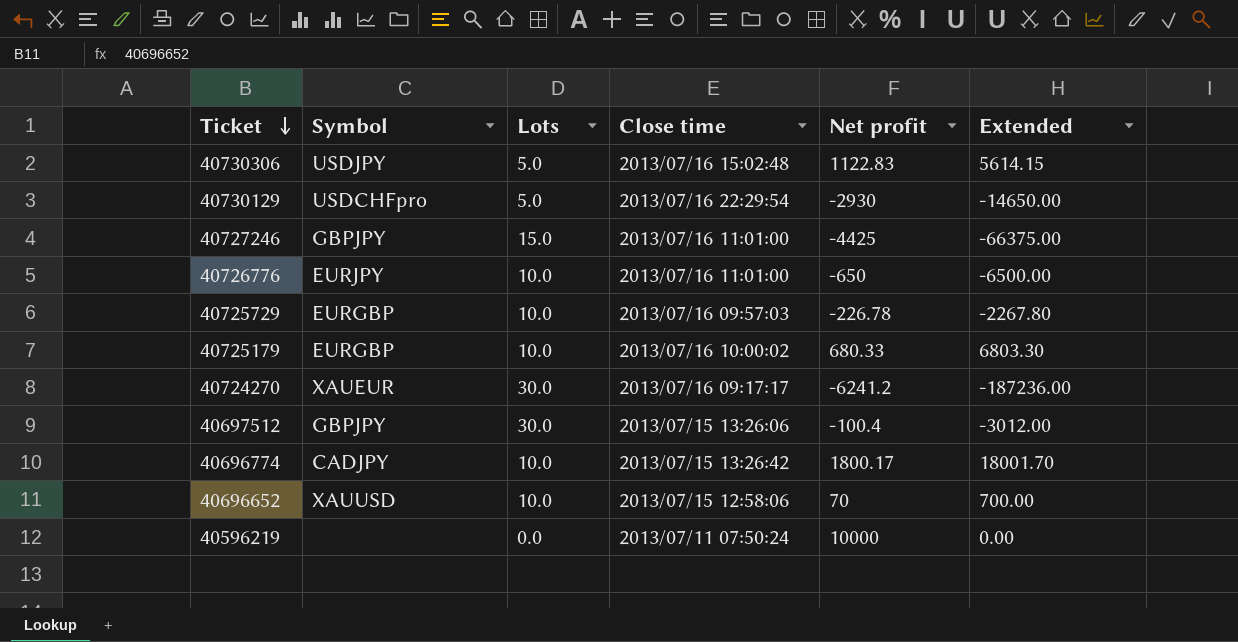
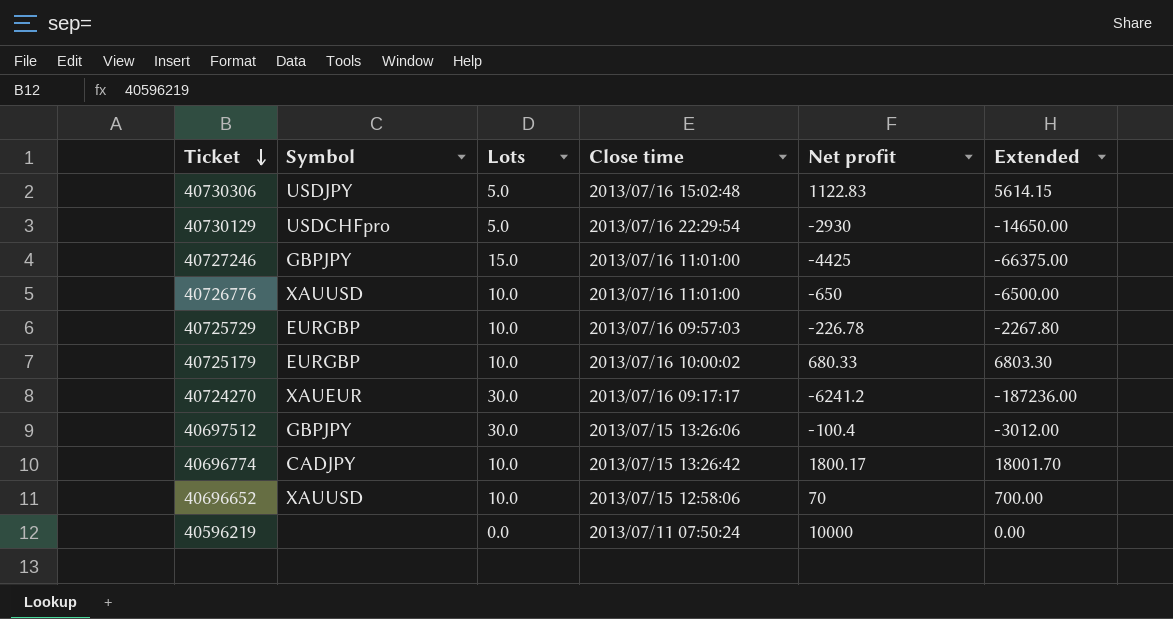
40726776 | Symbol: EURJPY -> XAUUSD

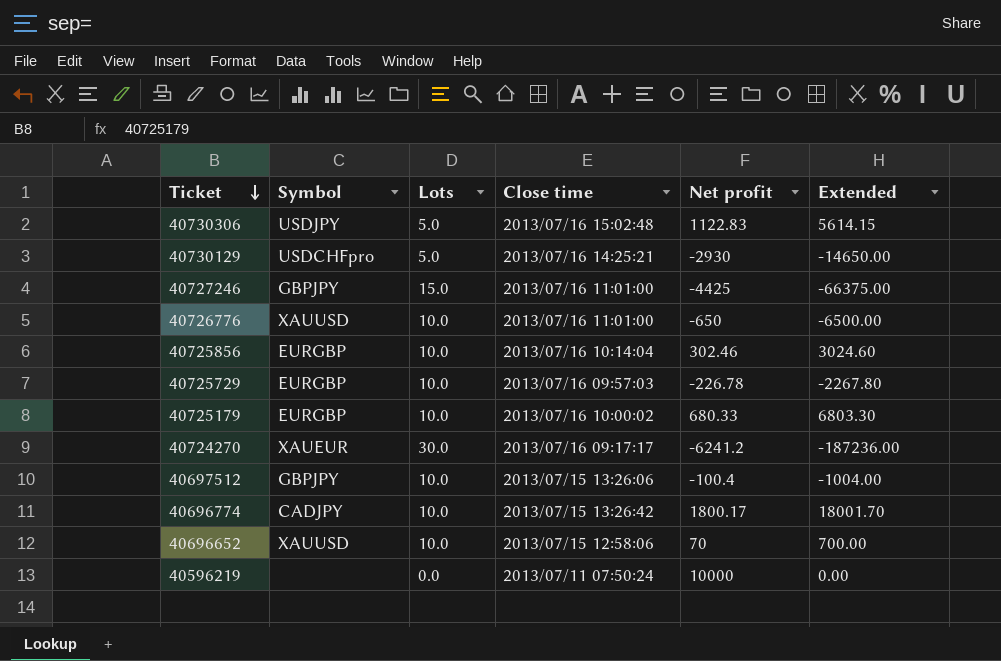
40730129 | Close time: 2013/07/16 22:29:54 -> 2013/07/16 14:25:21
row 40725856: none -> EURGBP | 10.0 | 2013/07/16 10:14:04 | 302.46 | 3024.60
40697512 | Lots: 30.0 -> 10.0
40697512 | Extended: -3012.00 -> -1004.00

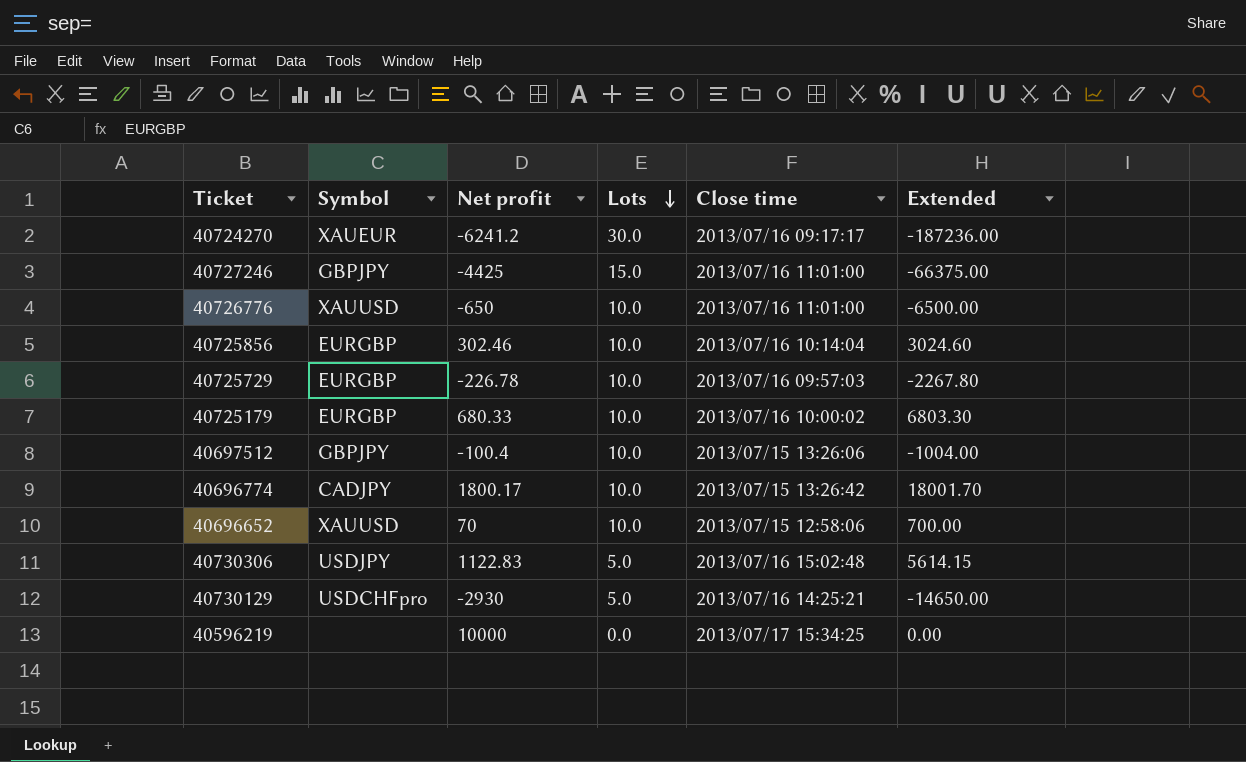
row order: Ticket descending -> Lots descending
column Net profit | position: 5 -> 3
40596219 | Close time: 2013/07/11 07:50:24 -> 2013/07/17 15:34:25

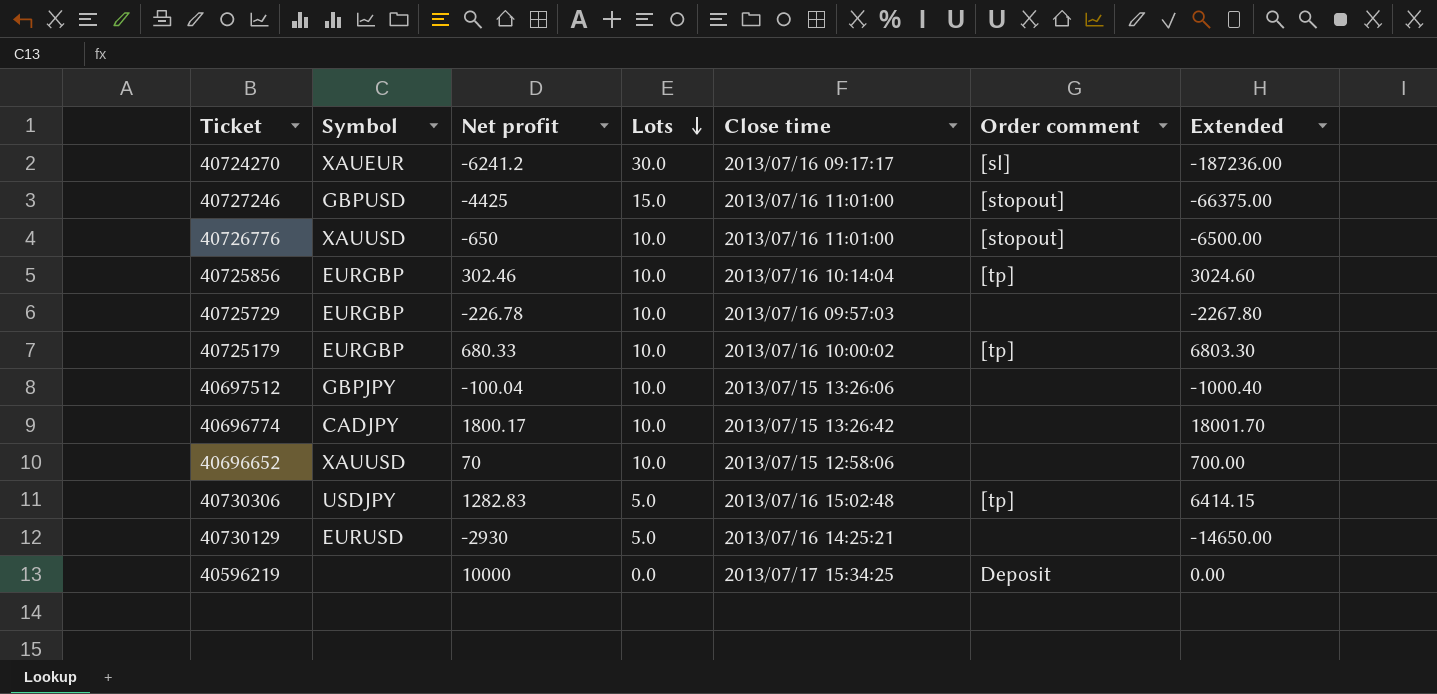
column Order comment | position: none -> 6
40727246 | Symbol: GBPJPY -> GBPUSD
40697512 | Net profit: -100.4 -> -100.04
40697512 | Extended: -1004.00 -> -1000.40
40730306 | Net profit: 1122.83 -> 1282.83
40730306 | Extended: 5614.15 -> 6414.15
40730129 | Symbol: USDCHFpro -> EURUSD

